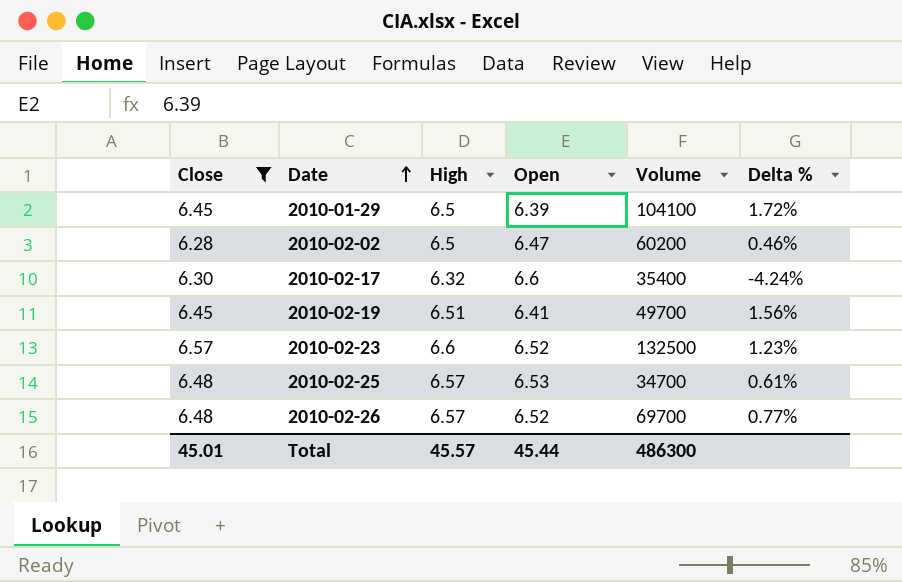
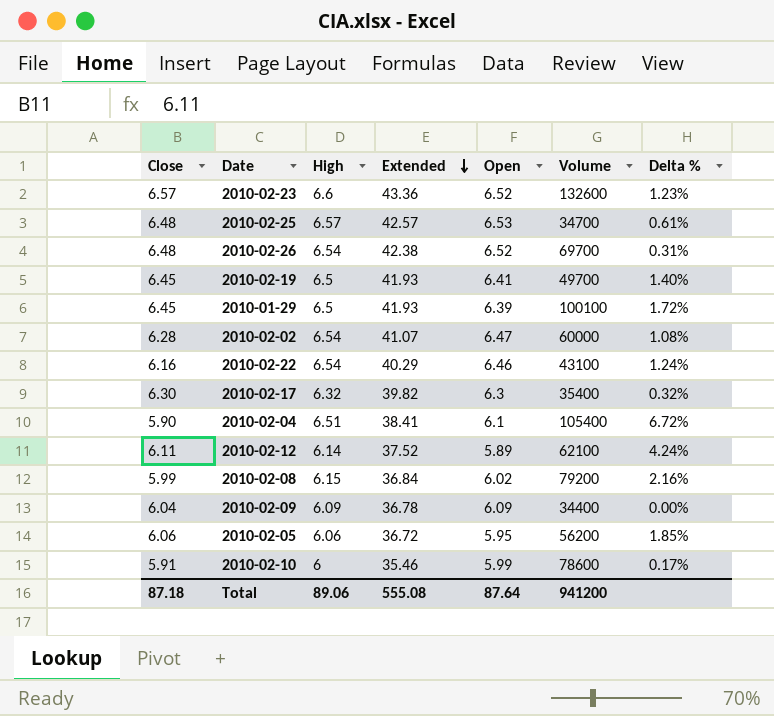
filter: Close >= 6.28 -> none
row order: Date ascending -> Extended descending
column Extended | formula: none -> [Close] * [High]
2010-02-23 | Volume: 132500 -> 132600
2010-02-26 | High: 6.57 -> 6.54
2010-02-26 | Delta %: 0.77% -> 0.31%
2010-02-19 | High: 6.51 -> 6.5
2010-02-19 | Delta %: 1.56% -> 1.40%
2010-01-29 | Volume: 104100 -> 100100
2010-02-02 | High: 6.5 -> 6.54
2010-02-02 | Volume: 60200 -> 60000
2010-02-02 | Delta %: 0.46% -> 1.08%
2010-02-17 | Open: 6.6 -> 6.3
2010-02-17 | Delta %: -4.24% -> 0.32%
Total | Close: 45.01 -> 87.18
Total | High: 45.57 -> 89.06
Total | Open: 45.44 -> 87.64
Total | Volume: 486300 -> 941200

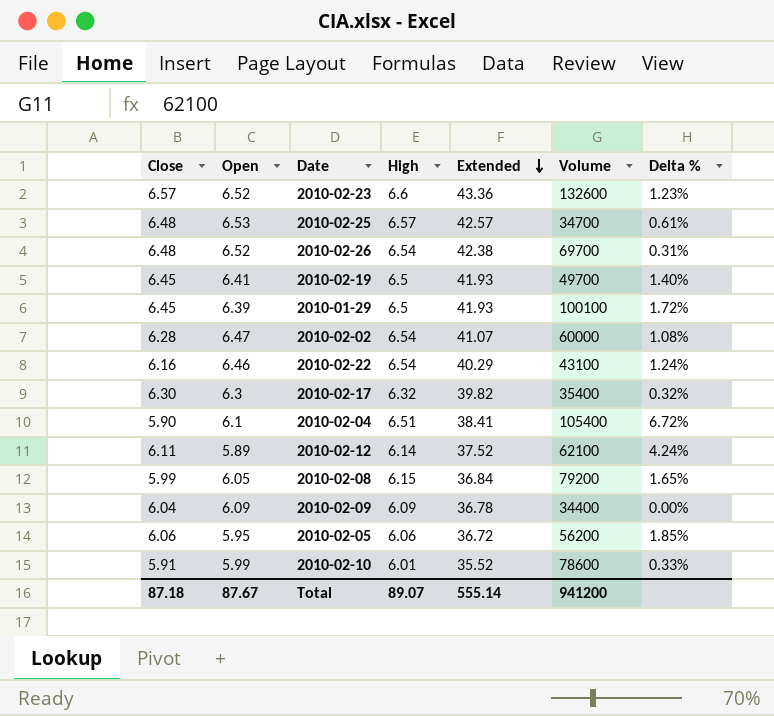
column Open | position: 5 -> 2
2010-02-08 | Open: 6.02 -> 6.05
2010-02-08 | Delta %: 2.16% -> 1.65%
2010-02-10 | High: 6 -> 6.01
2010-02-10 | Extended: 35.46 -> 35.52
2010-02-10 | Delta %: 0.17% -> 0.33%
Total | Open: 87.64 -> 87.67
Total | High: 89.06 -> 89.07
Total | Extended: 555.08 -> 555.14

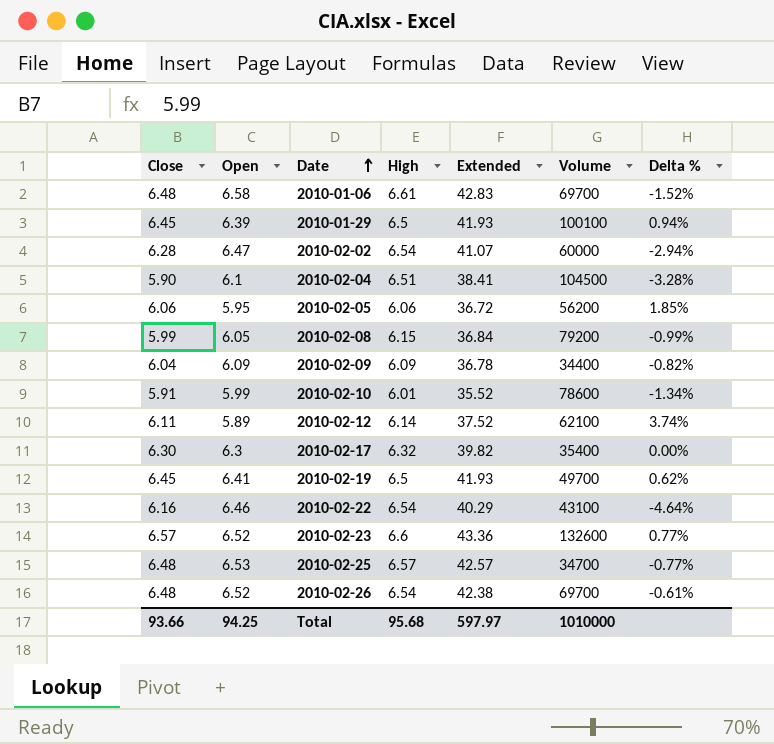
row order: Extended descending -> Date ascending
column Delta % | formula: ([High] - [Open]) / [Open] -> ([Close] - [Open]) / [Open]
row 2010-01-06: none -> 6.48 | 6.58 | 6.61 | 42.83 | 69700 | -1.52%
2010-02-04 | Volume: 105400 -> 104500
Total | Close: 87.18 -> 93.66
Total | Open: 87.67 -> 94.25
Total | High: 89.07 -> 95.68
Total | Extended: 555.14 -> 597.97
Total | Volume: 941200 -> 1010000

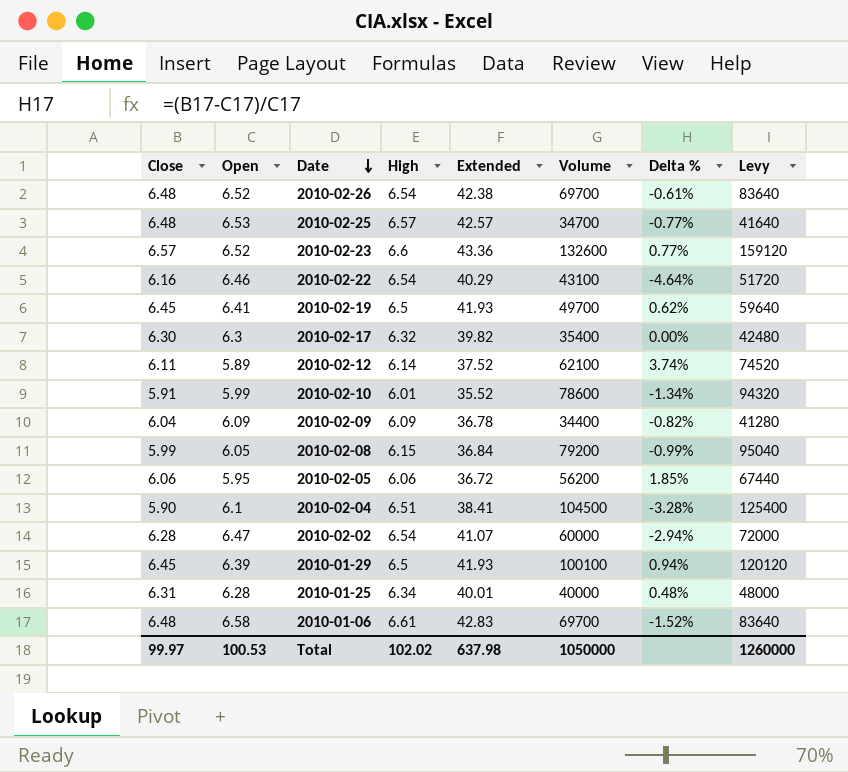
row order: Date ascending -> Date descending
column Levy | formula: none -> [Volume] * 1.2
row 2010-01-25: none -> 6.31 | 6.28 | 6.34 | 40.01 | 40000 | 0.48% | 48000
Total | Close: 93.66 -> 99.97
Total | Open: 94.25 -> 100.53
Total | High: 95.68 -> 102.02
Total | Extended: 597.97 -> 637.98
Total | Volume: 1010000 -> 1050000

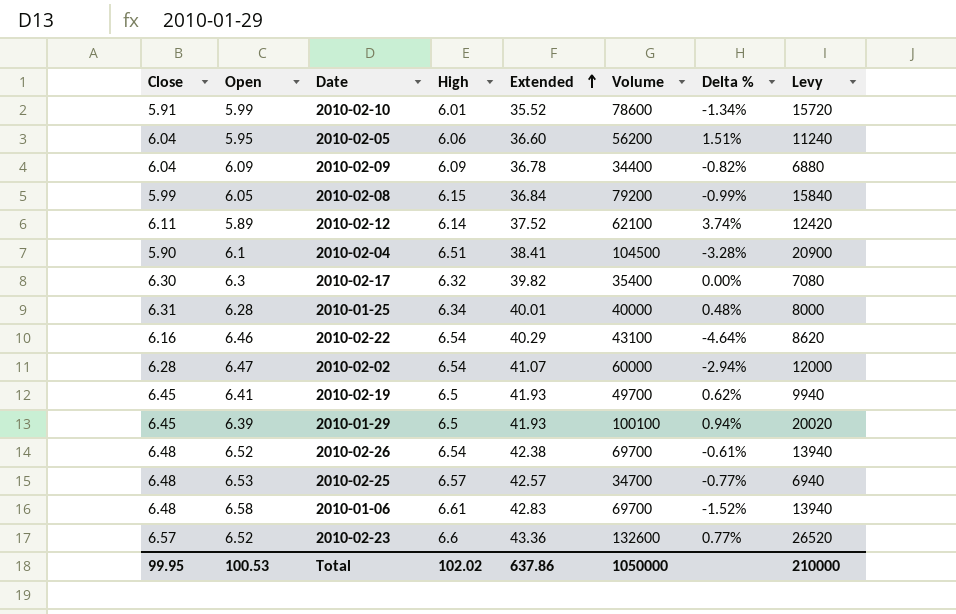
row order: Date descending -> Extended ascending
column Levy | formula: [Volume] * 1.2 -> [Volume] * 0.2
2010-02-05 | Close: 6.06 -> 6.04
2010-02-05 | Extended: 36.72 -> 36.60
2010-02-05 | Delta %: 1.85% -> 1.51%
Total | Close: 99.97 -> 99.95
Total | Extended: 637.98 -> 637.86
Total | Levy: 1260000 -> 210000

